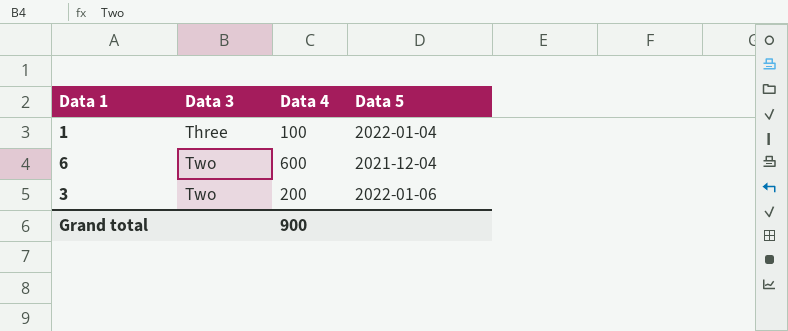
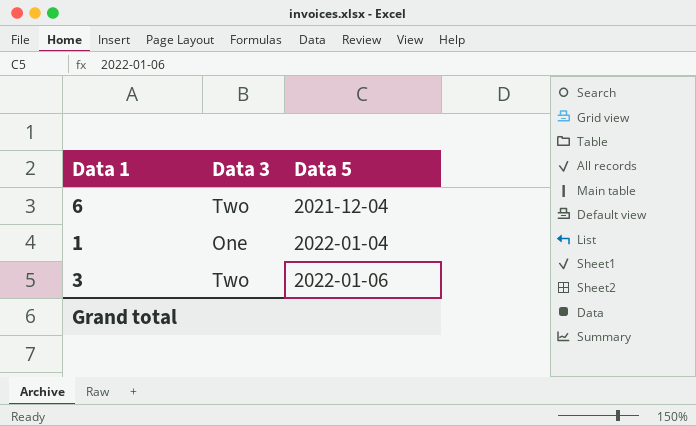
row order: Data 3 ascending -> Data 5 ascending
column Data 4 | position: 3 -> none
1 | Data 3: Three -> One

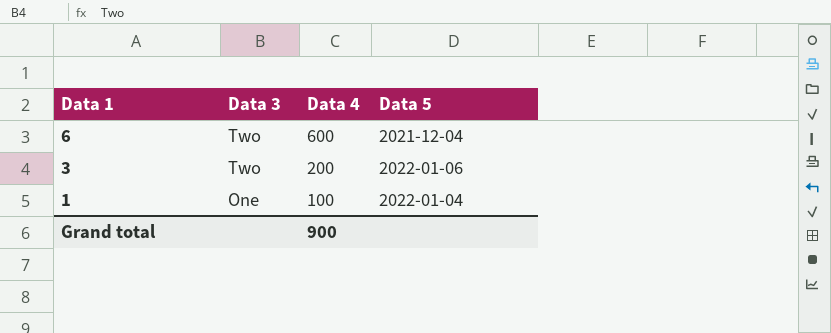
row order: Data 5 ascending -> Data 1 descending
column Data 4 | position: none -> 3

